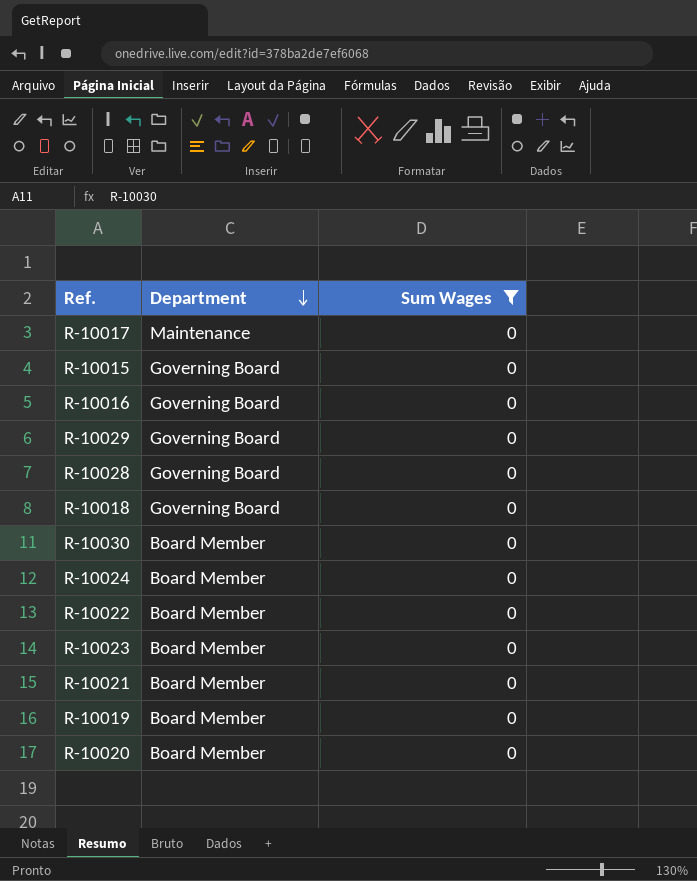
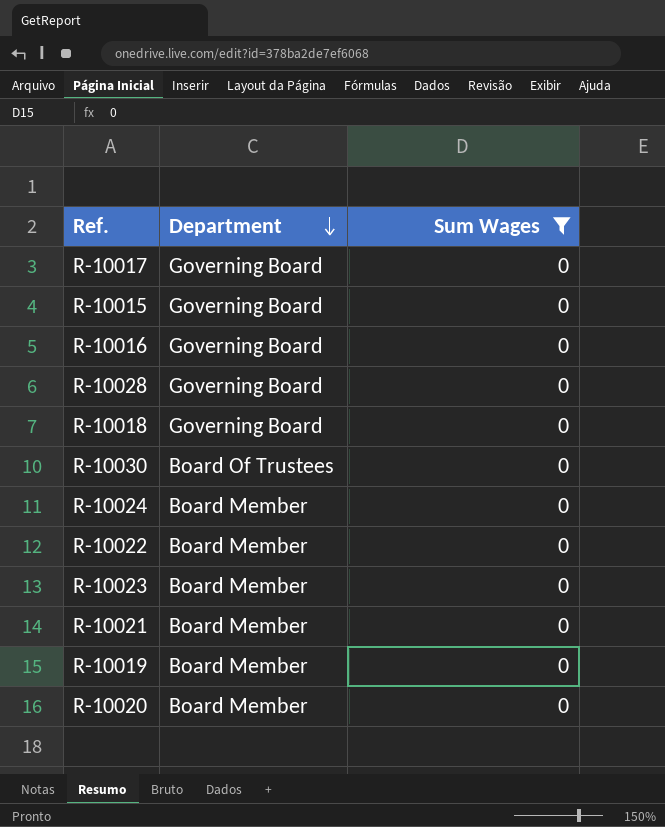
row R-10029: Governing Board | 0 -> none
R-10017 | Department: Maintenance -> Governing Board
R-10030 | Department: Board Member -> Board Of Trustees

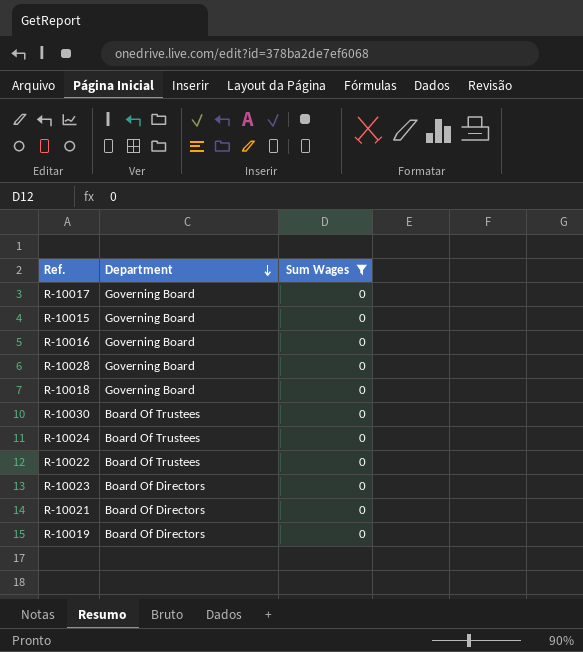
row R-10020: Board Member | 0 -> none
R-10024 | Department: Board Member -> Board Of Trustees
R-10022 | Department: Board Member -> Board Of Trustees
R-10023 | Department: Board Member -> Board Of Directors
R-10021 | Department: Board Member -> Board Of Directors
R-10019 | Department: Board Member -> Board Of Directors

